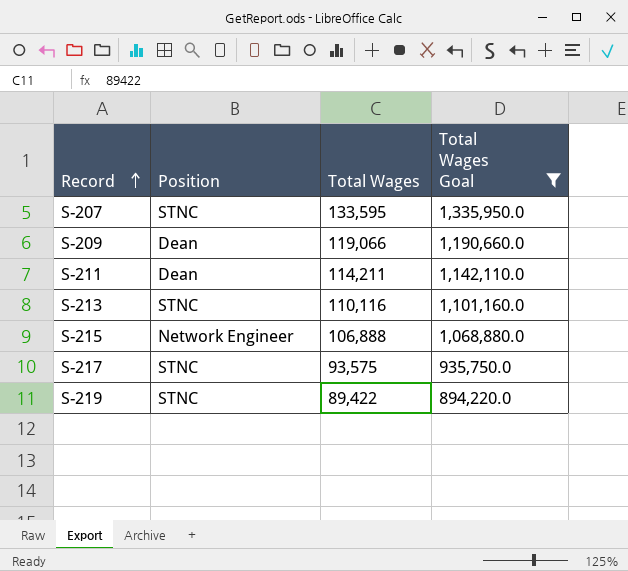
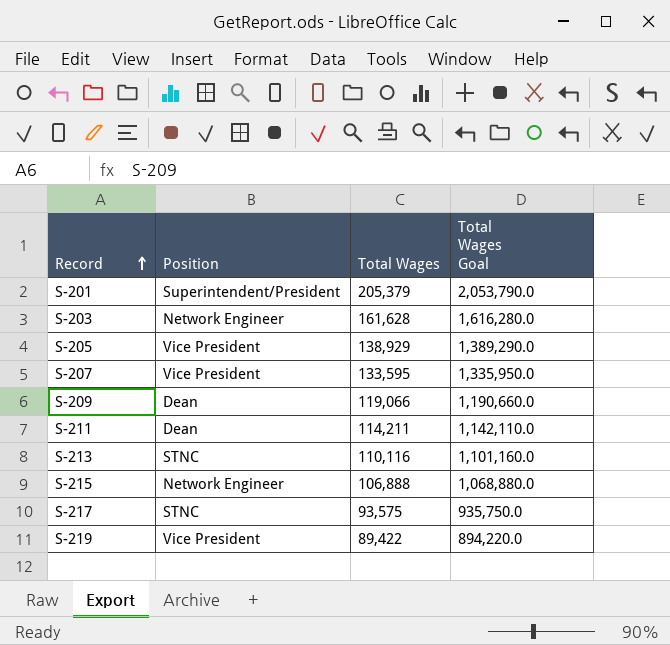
filter: Total Wages Goal <= 1,335,950.0 -> none
S-207 | Position: STNC -> Vice President
S-219 | Position: STNC -> Vice President

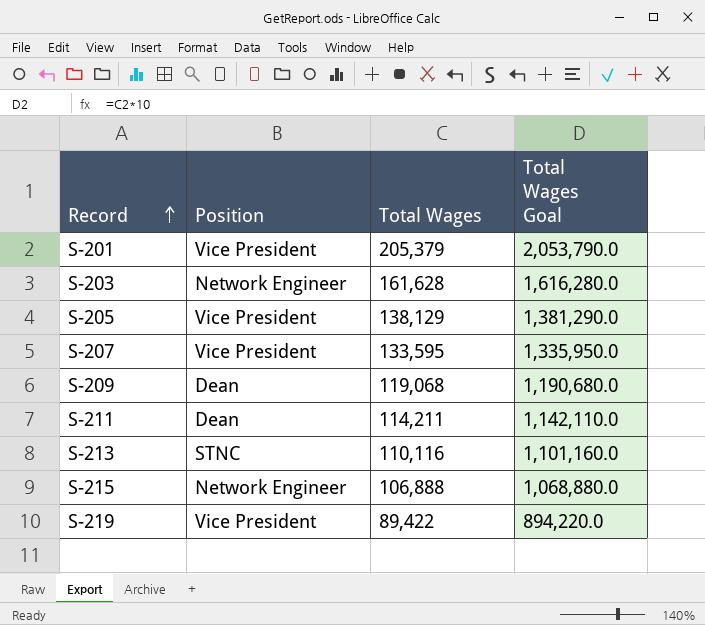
row S-217: STNC | 93,575 | 935,750.0 -> none
S-201 | Position: Superintendent/President -> Vice President
S-205 | Total Wages: 138,929 -> 138,129
S-205 | Total Wages Goal: 1,389,290.0 -> 1,381,290.0
S-209 | Total Wages: 119,066 -> 119,068
S-209 | Total Wages Goal: 1,190,660.0 -> 1,190,680.0

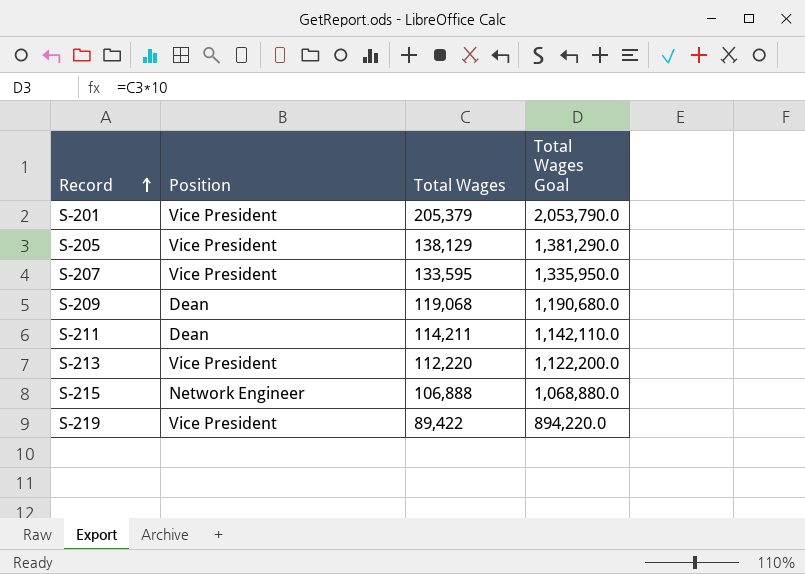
row S-203: Network Engineer | 161,628 | 1,616,280.0 -> none
S-213 | Position: STNC -> Vice President
S-213 | Total Wages: 110,116 -> 112,220
S-213 | Total Wages Goal: 1,101,160.0 -> 1,122,200.0

